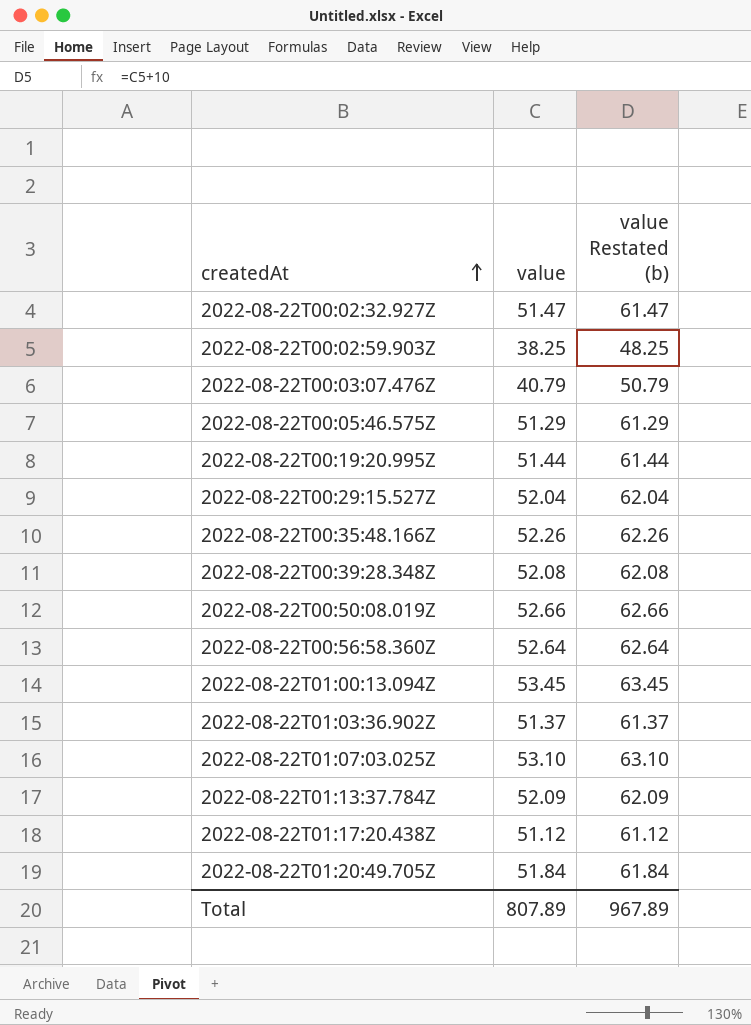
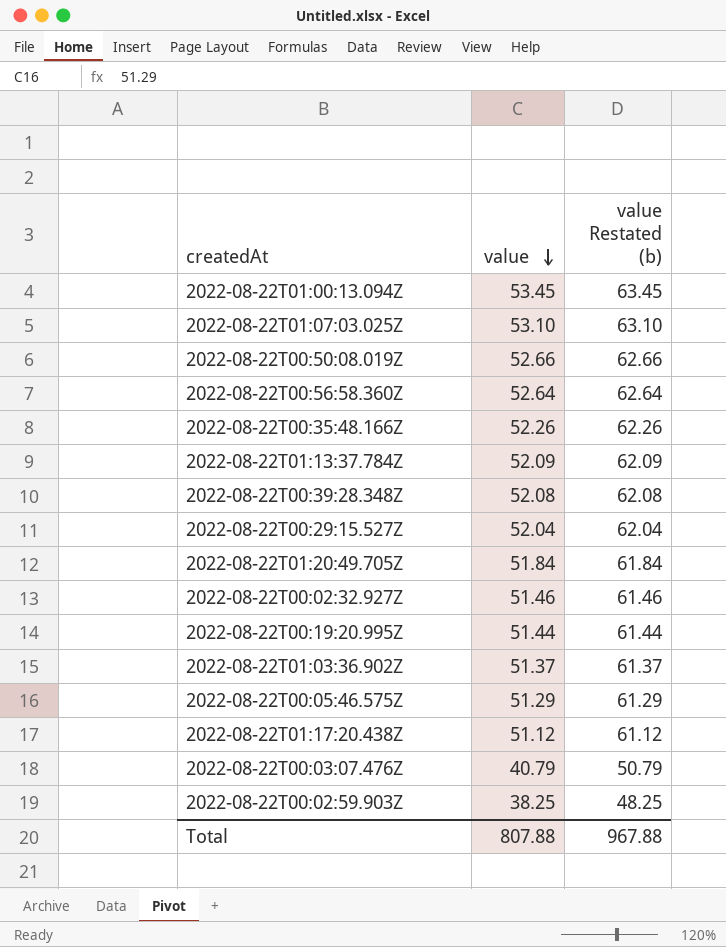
row order: createdAt ascending -> value descending
2022-08-22T00:02:32.927Z | value: 51.47 -> 51.46
2022-08-22T00:02:32.927Z | value Restated (b): 61.47 -> 61.46
Total | value: 807.89 -> 807.88
Total | value Restated (b): 967.89 -> 967.88

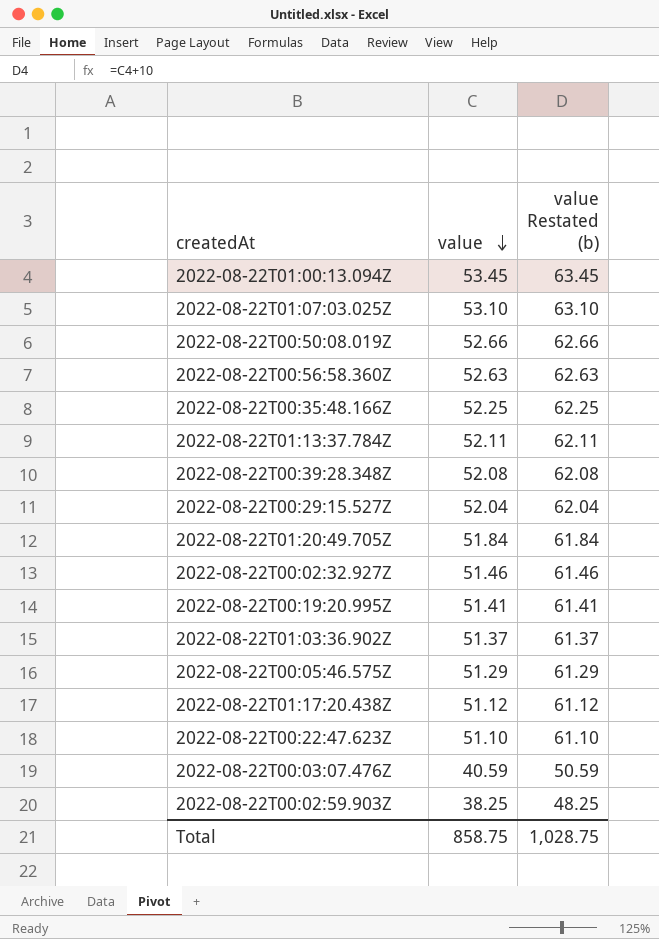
2022-08-22T00:56:58.360Z | value: 52.64 -> 52.63
2022-08-22T00:56:58.360Z | value Restated (b): 62.64 -> 62.63
2022-08-22T00:35:48.166Z | value: 52.26 -> 52.25
2022-08-22T00:35:48.166Z | value Restated (b): 62.26 -> 62.25
2022-08-22T01:13:37.784Z | value: 52.09 -> 52.11
2022-08-22T01:13:37.784Z | value Restated (b): 62.09 -> 62.11
2022-08-22T00:19:20.995Z | value: 51.44 -> 51.41
2022-08-22T00:19:20.995Z | value Restated (b): 61.44 -> 61.41
row 2022-08-22T00:22:47.623Z: none -> 51.10 | 61.10
2022-08-22T00:03:07.476Z | value: 40.79 -> 40.59
2022-08-22T00:03:07.476Z | value Restated (b): 50.79 -> 50.59
Total | value: 807.88 -> 858.75
Total | value Restated (b): 967.88 -> 1,028.75

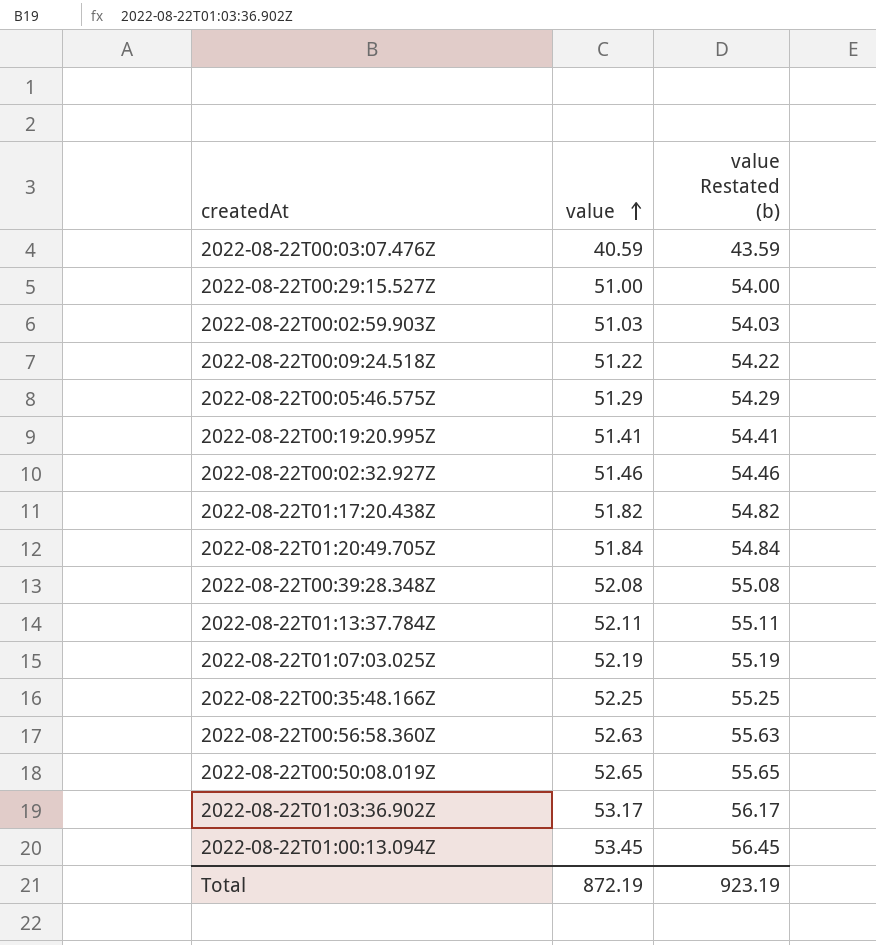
row order: value descending -> value ascending
column value Restated (b) | formula: [value] + 10 -> [value] + 3
row 2022-08-22T00:22:47.623Z: 51.10 | 61.10 -> none
2022-08-22T00:29:15.527Z | value: 52.04 -> 51.00
2022-08-22T00:02:59.903Z | value: 38.25 -> 51.03
row 2022-08-22T00:09:24.518Z: none -> 51.22 | 54.22
2022-08-22T01:17:20.438Z | value: 51.12 -> 51.82
2022-08-22T01:07:03.025Z | value: 53.10 -> 52.19
2022-08-22T00:50:08.019Z | value: 52.66 -> 52.65
2022-08-22T01:03:36.902Z | value: 51.37 -> 53.17
Total | value: 858.75 -> 872.19
Total | value Restated (b): 1,028.75 -> 923.19

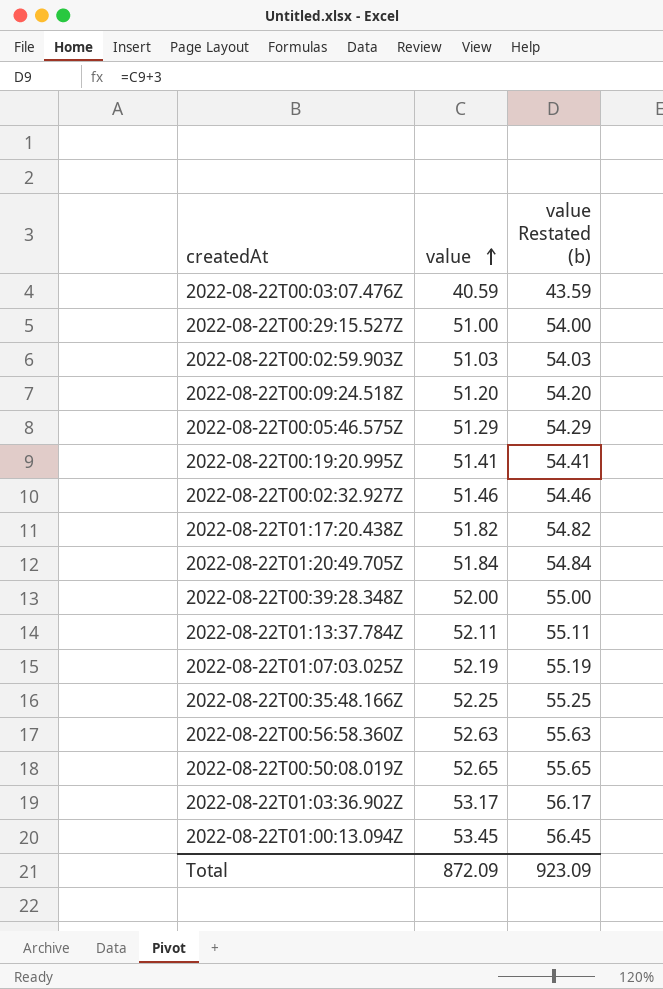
2022-08-22T00:09:24.518Z | value: 51.22 -> 51.20
2022-08-22T00:09:24.518Z | value Restated (b): 54.22 -> 54.20
2022-08-22T00:39:28.348Z | value: 52.08 -> 52.00
2022-08-22T00:39:28.348Z | value Restated (b): 55.08 -> 55.00
Total | value: 872.19 -> 872.09
Total | value Restated (b): 923.19 -> 923.09

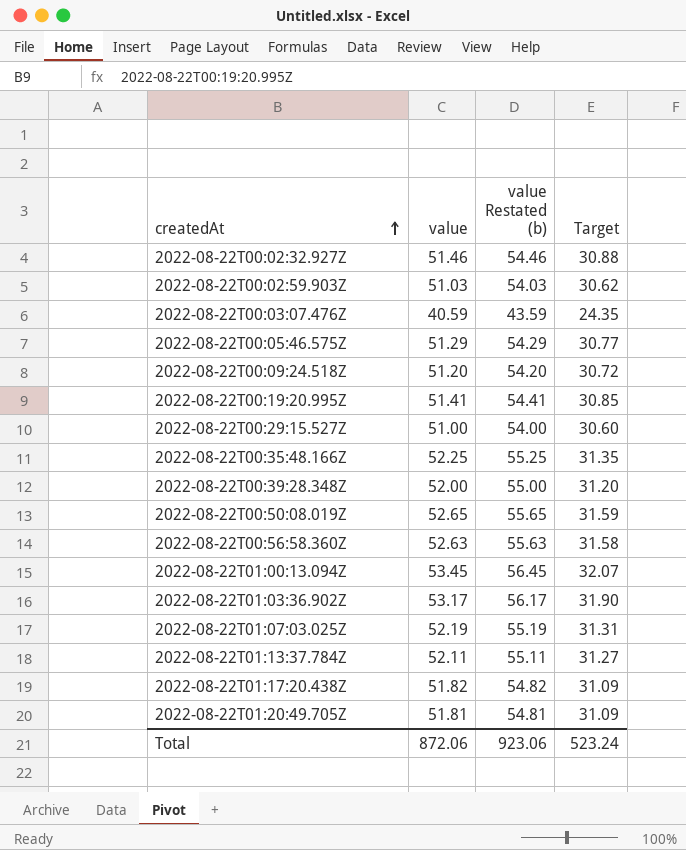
row order: value ascending -> createdAt ascending
column Target | formula: none -> [value] * 0.6
2022-08-22T01:20:49.705Z | value: 51.84 -> 51.81
2022-08-22T01:20:49.705Z | value Restated (b): 54.84 -> 54.81
Total | value: 872.09 -> 872.06
Total | value Restated (b): 923.09 -> 923.06

